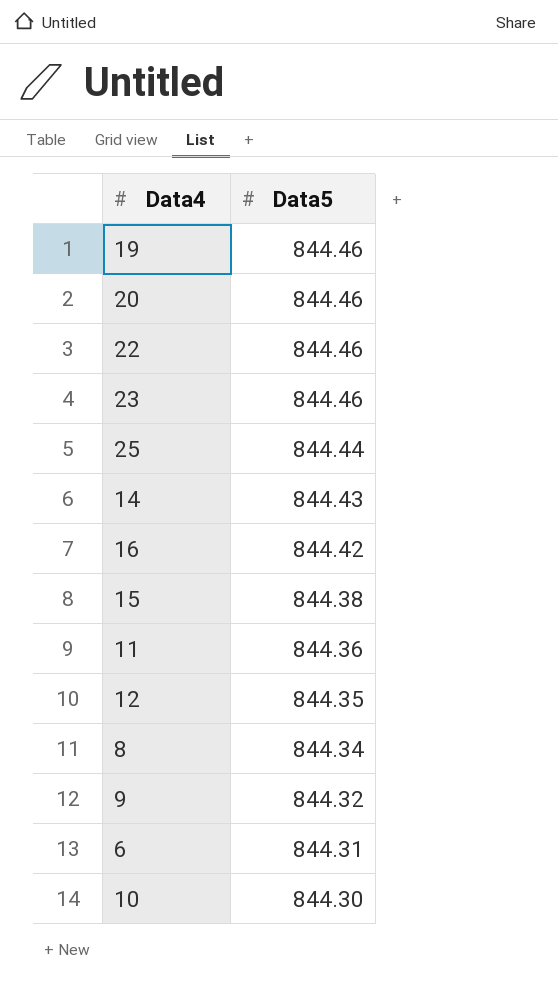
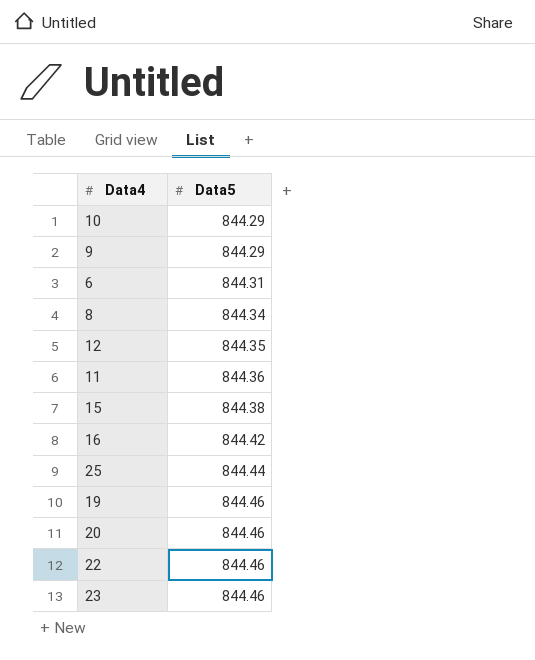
row order: Data5 descending -> Data5 ascending
row 14: 844.43 -> none
10 | Data5: 844.30 -> 844.29
9 | Data5: 844.32 -> 844.29

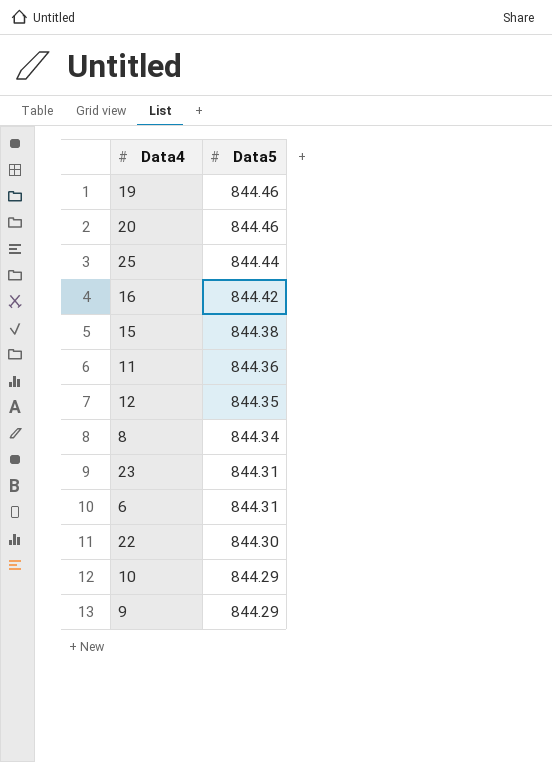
row order: Data5 ascending -> Data5 descending
23 | Data5: 844.46 -> 844.31
22 | Data5: 844.46 -> 844.30

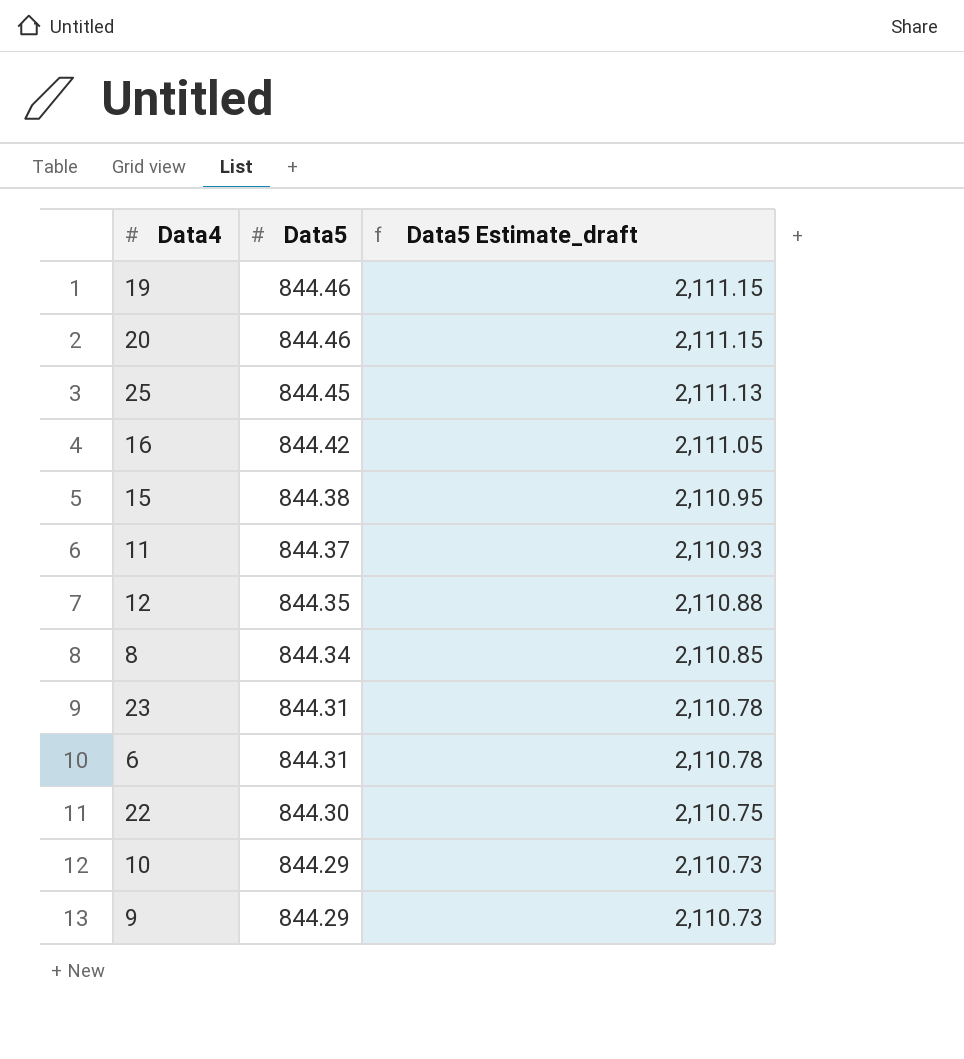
column Data5 Estimate_draft | formula: none -> [Data5] * 2.5
25 | Data5: 844.44 -> 844.45
11 | Data5: 844.36 -> 844.37

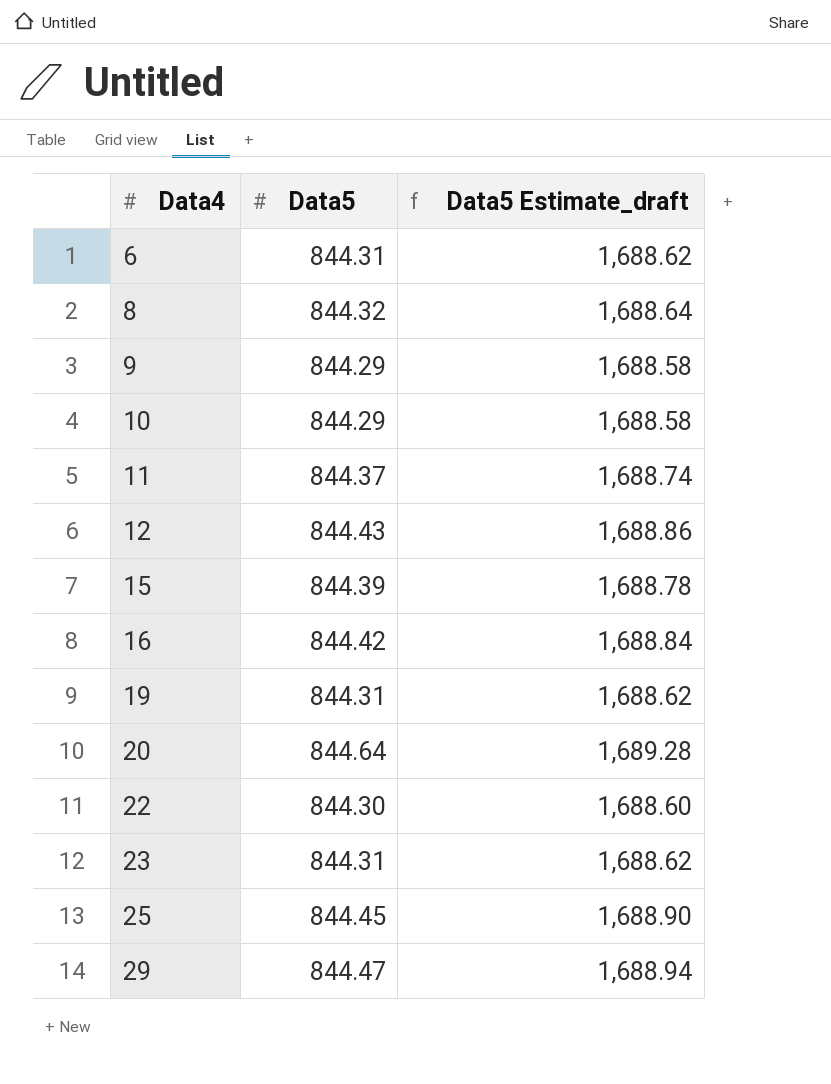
row order: Data5 descending -> Data4 ascending
column Data5 Estimate_draft | formula: [Data5] * 2.5 -> [Data5] * 2
8 | Data5: 844.34 -> 844.32
12 | Data5: 844.35 -> 844.43
15 | Data5: 844.38 -> 844.39
19 | Data5: 844.46 -> 844.31
20 | Data5: 844.46 -> 844.64
row 29: none -> 844.47 | 1,688.94

